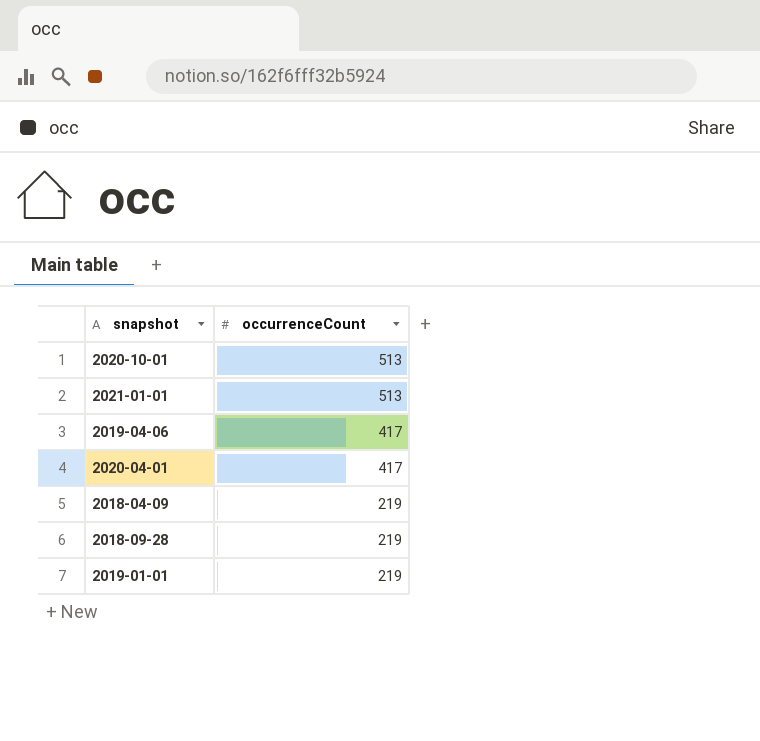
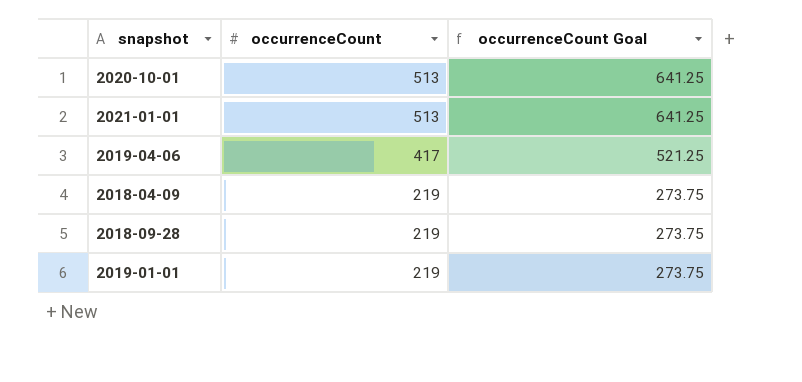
column occurrenceCount Goal | formula: none -> [occurrenceCount] * 1.25
row 2020-04-01: 417 -> none

